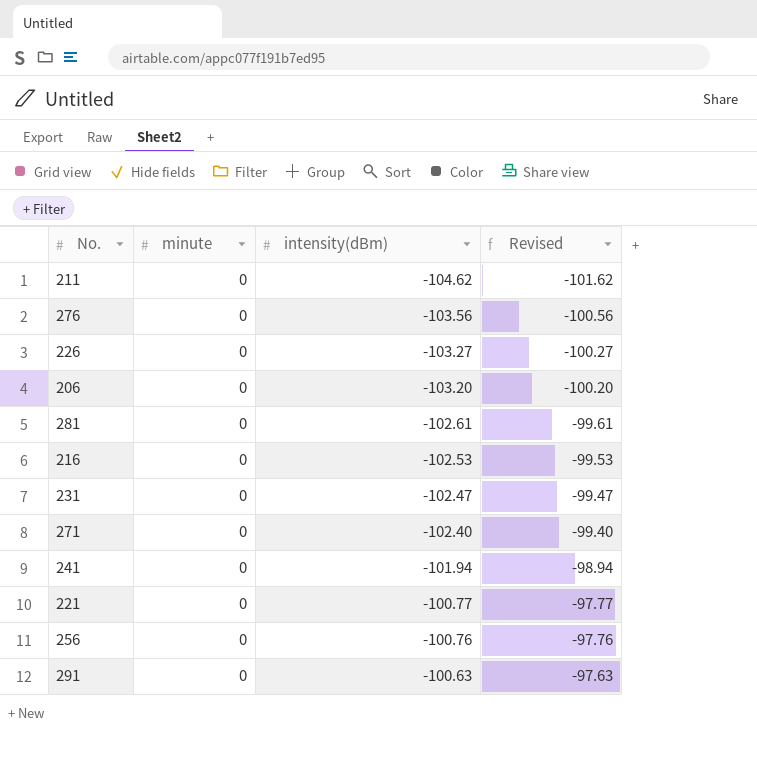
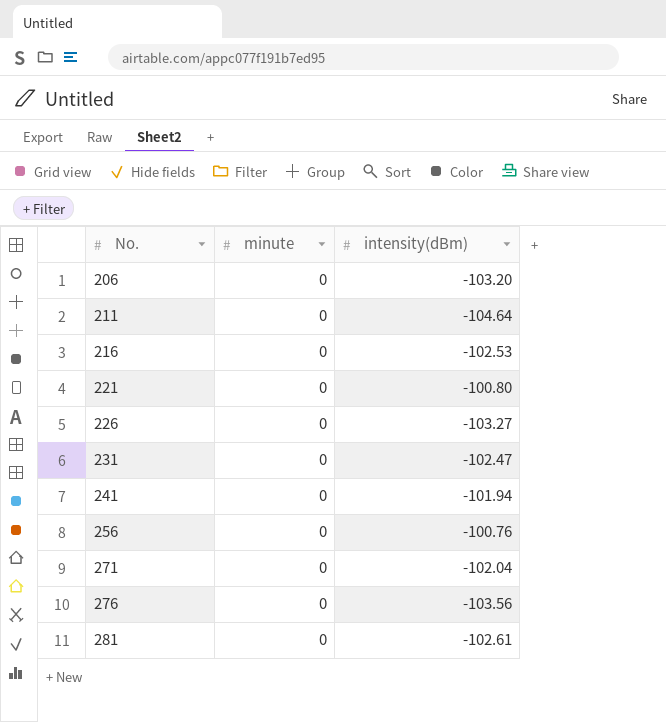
row order: intensity(dBm) ascending -> No. ascending
column Revised | formula: [intensity(dBm)] + 3 -> none
row 291: 0 | -100.63 | -97.63 -> none
211 | intensity(dBm): -104.62 -> -104.64
221 | intensity(dBm): -100.77 -> -100.80
271 | intensity(dBm): -102.40 -> -102.04

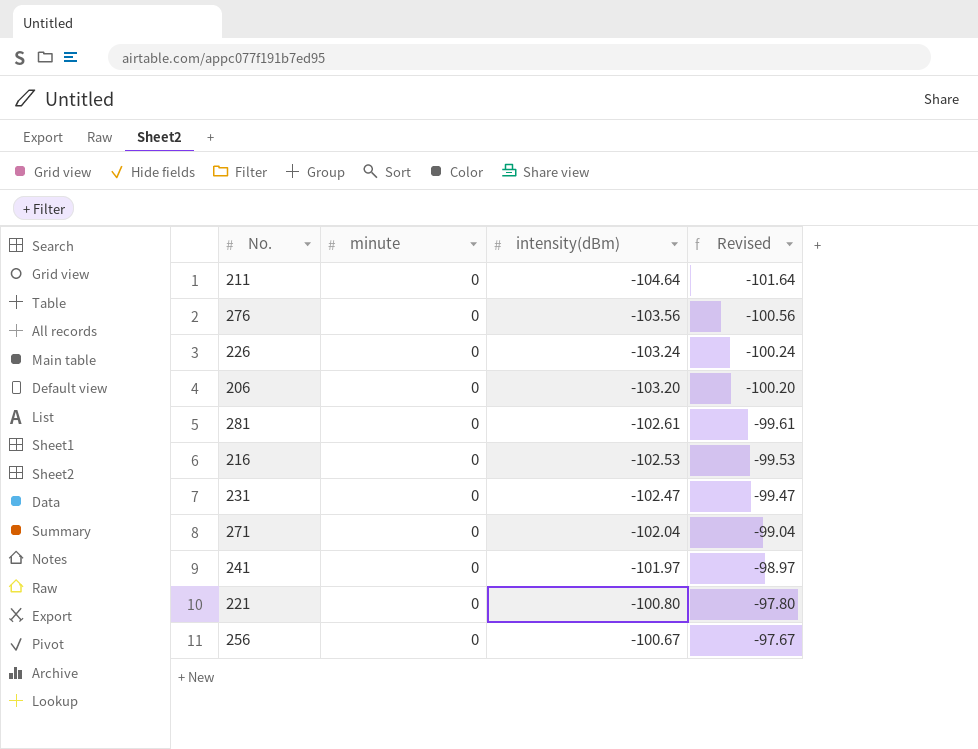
row order: No. ascending -> intensity(dBm) ascending
column Revised | formula: none -> [intensity(dBm)] + 3
226 | intensity(dBm): -103.27 -> -103.24
241 | intensity(dBm): -101.94 -> -101.97
256 | intensity(dBm): -100.76 -> -100.67

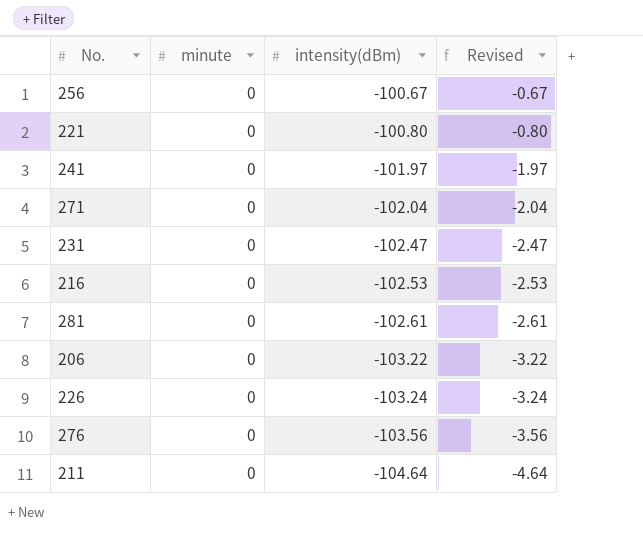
row order: intensity(dBm) ascending -> intensity(dBm) descending
column Revised | formula: [intensity(dBm)] + 3 -> [intensity(dBm)] + 100
206 | intensity(dBm): -103.20 -> -103.22

